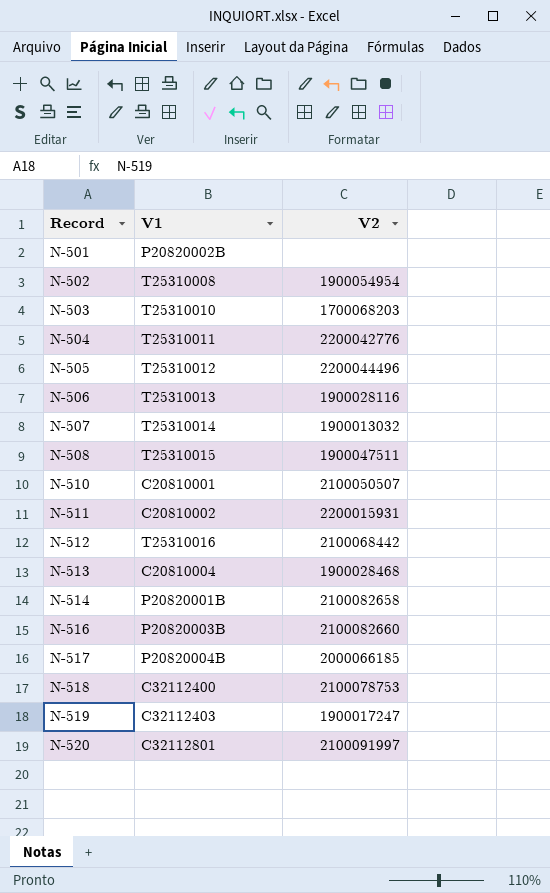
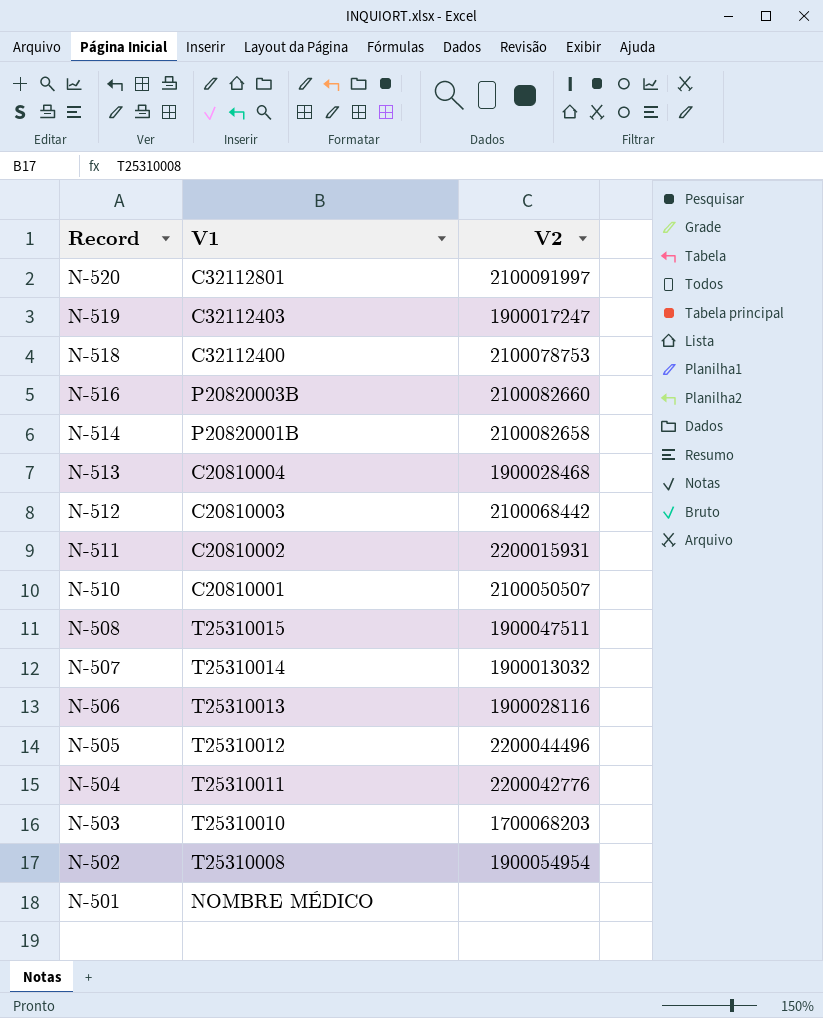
row order: Record ascending -> Record descending
row N-517: P20820004B | 2000066185 -> none
N-512 | V1: T25310016 -> C20810003
N-501 | V1: P20820002B -> NOMBRE MÉDICO

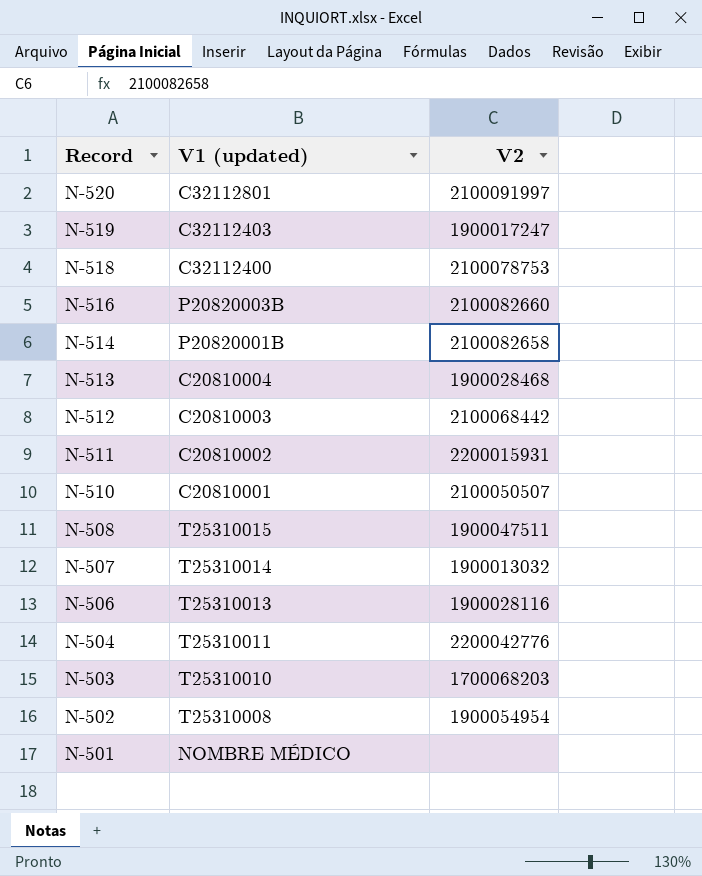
column name: V1 -> V1 (updated)
row N-505: T25310012 | 2200044496 -> none

